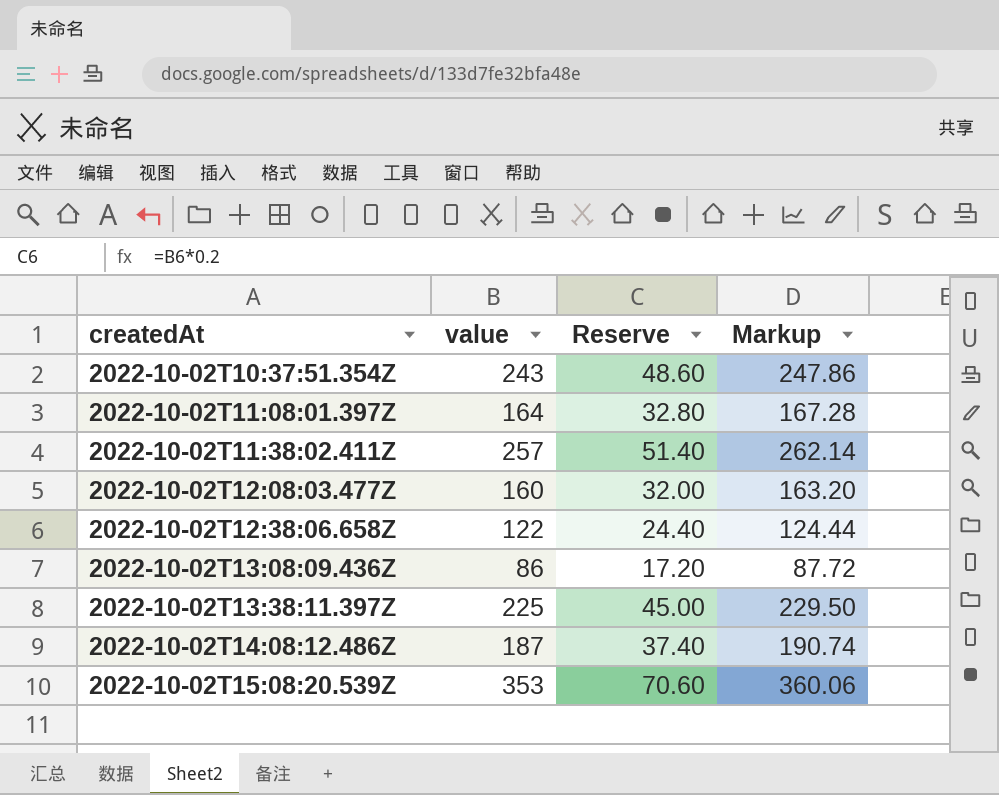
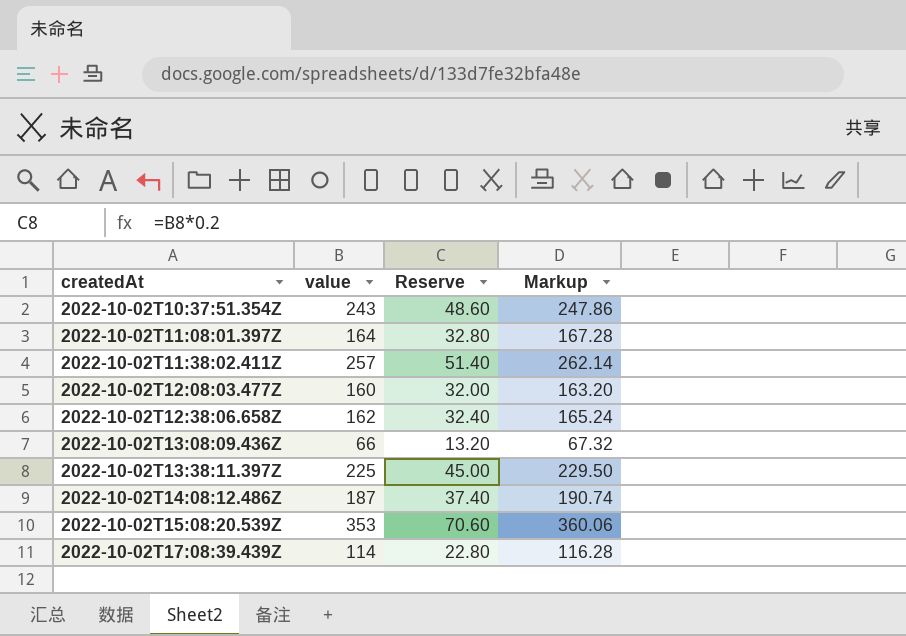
2022-10-02T12:38:06.658Z | value: 122 -> 162
2022-10-02T12:38:06.658Z | Reserve: 24.40 -> 32.40
2022-10-02T12:38:06.658Z | Markup: 124.44 -> 165.24
2022-10-02T13:08:09.436Z | value: 86 -> 66
2022-10-02T13:08:09.436Z | Reserve: 17.20 -> 13.20
2022-10-02T13:08:09.436Z | Markup: 87.72 -> 67.32
row 2022-10-02T17:08:39.439Z: none -> 114 | 22.80 | 116.28

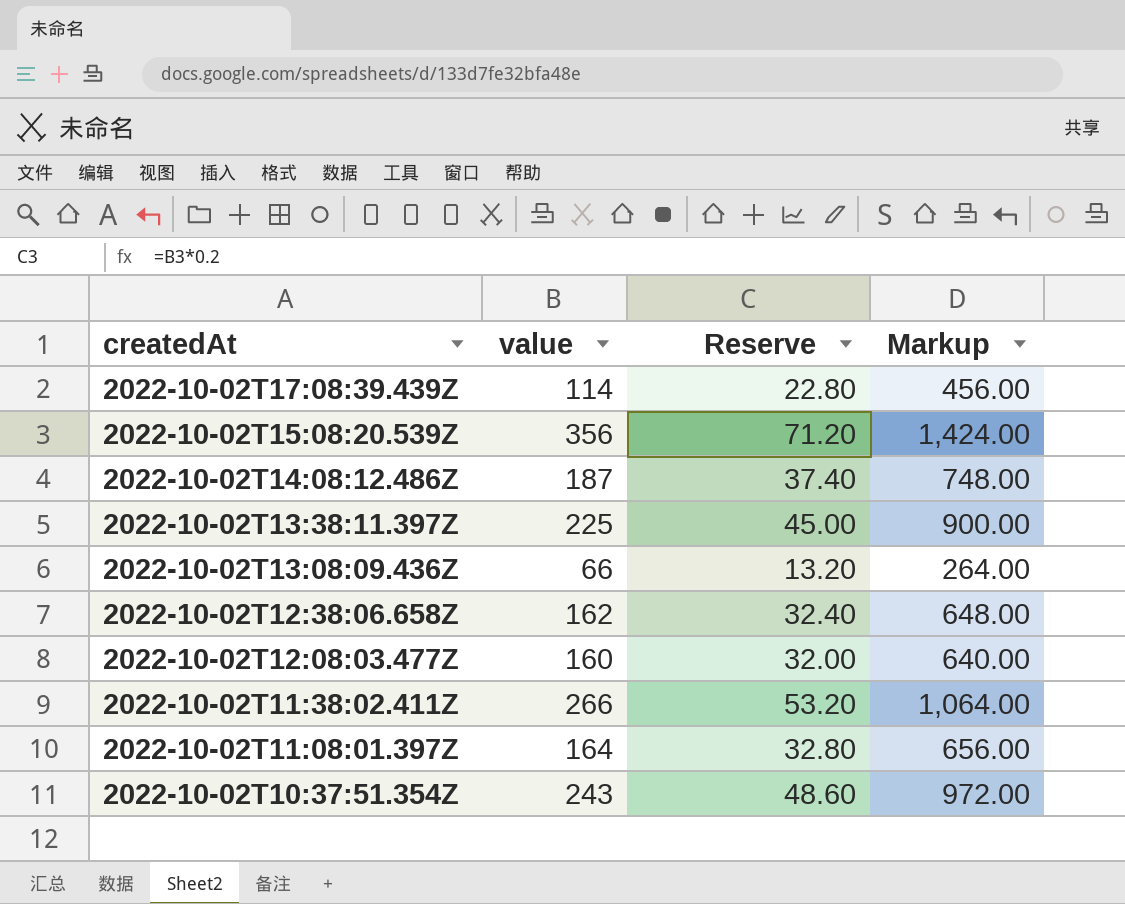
row order: createdAt ascending -> createdAt descending
column Markup | formula: [value] * 1.02 -> [value] * 4
2022-10-02T15:08:20.539Z | value: 353 -> 356
2022-10-02T15:08:20.539Z | Reserve: 70.60 -> 71.20
2022-10-02T11:38:02.411Z | value: 257 -> 266
2022-10-02T11:38:02.411Z | Reserve: 51.40 -> 53.20

